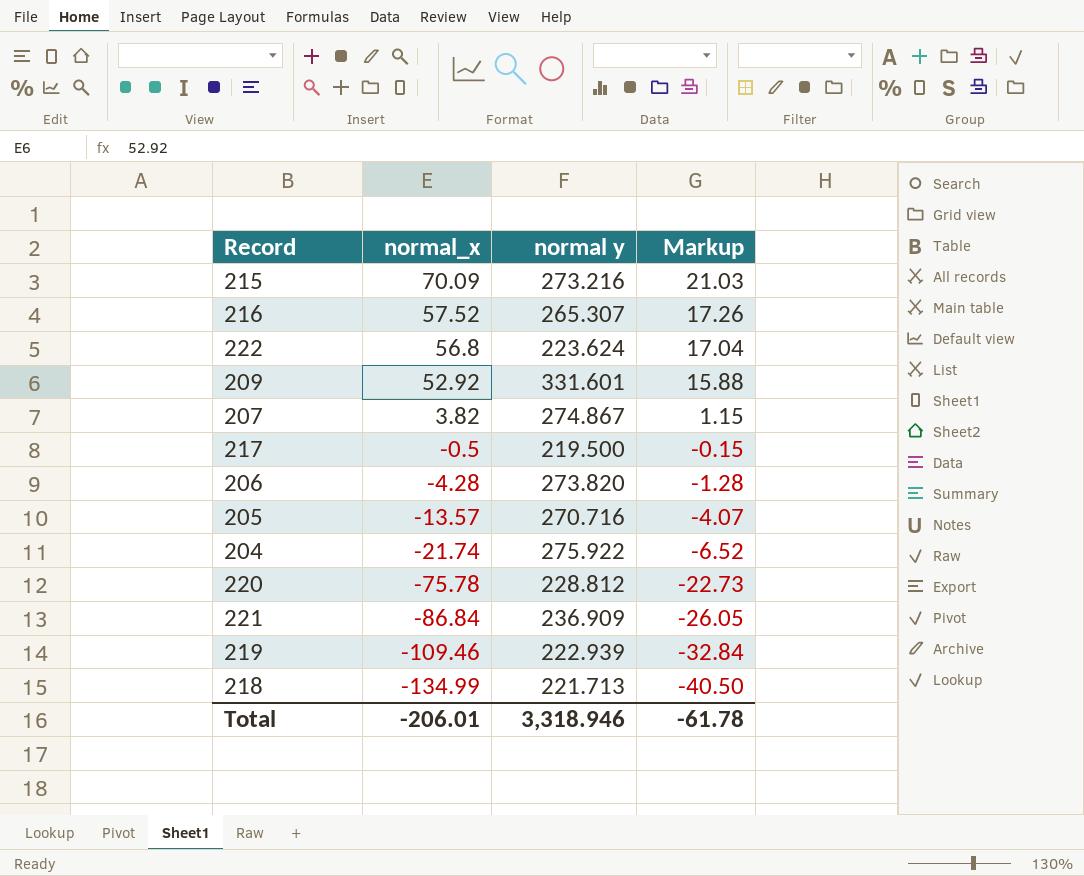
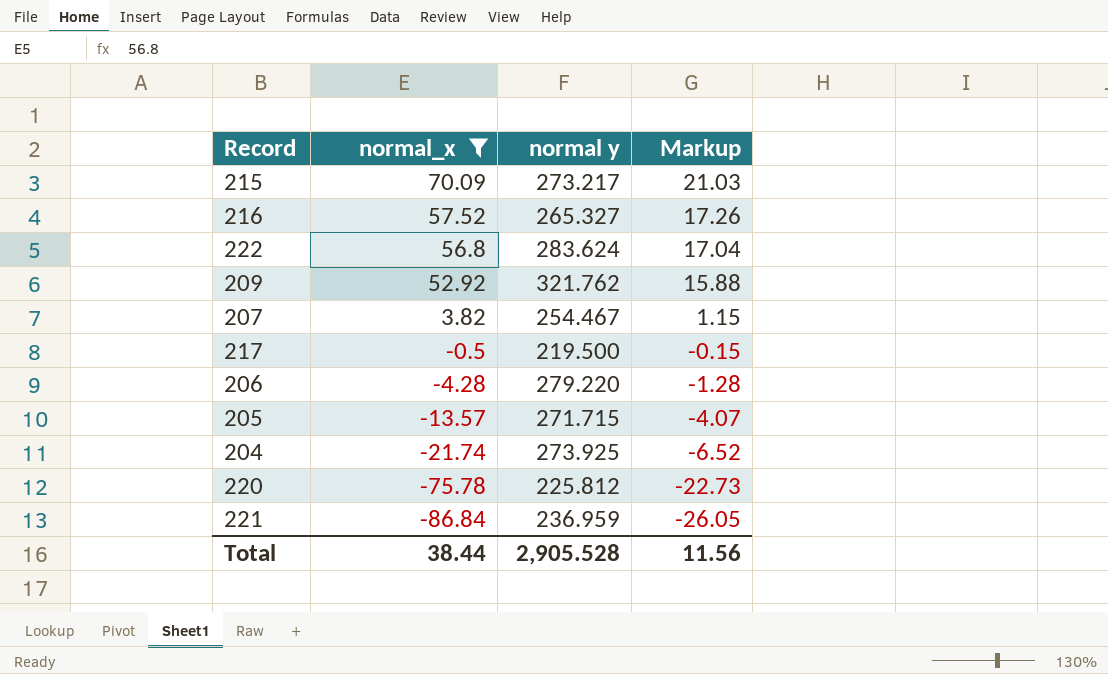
filter: none -> normal_x >= -86.84
215 | normal y: 273.216 -> 273.217
216 | normal y: 265.307 -> 265.327
222 | normal y: 223.624 -> 283.624
209 | normal y: 331.601 -> 321.762
207 | normal y: 274.867 -> 254.467
206 | normal y: 273.820 -> 279.220
205 | normal y: 270.716 -> 271.715
204 | normal y: 275.922 -> 273.925
220 | normal y: 228.812 -> 225.812
221 | normal y: 236.909 -> 236.959
Total | normal_x: -206.01 -> 38.44
Total | normal y: 3,318.946 -> 2,905.528
Total | Markup: -61.78 -> 11.56

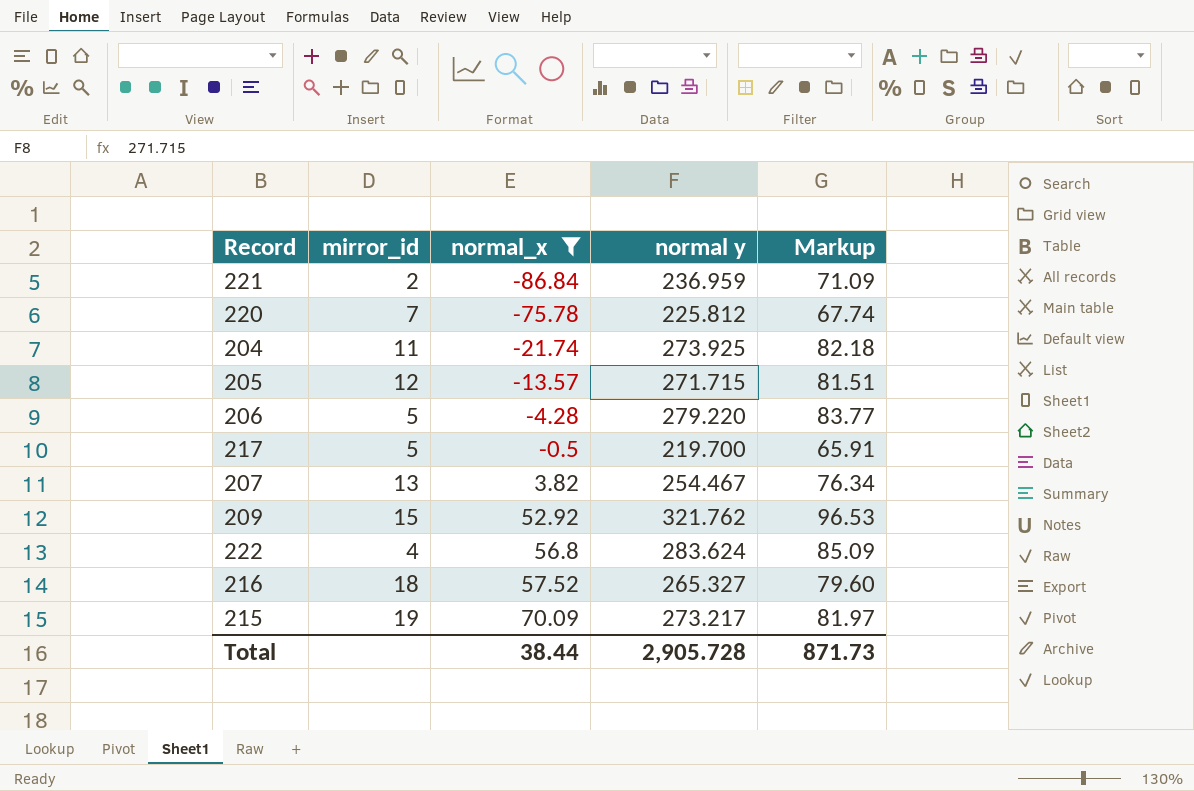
row order: normal_x descending -> normal_x ascending
column mirror_id | position: none -> 2
column Markup | formula: [normal_x] * 0.3 -> [normal y] * 0.3
217 | normal y: 219.500 -> 219.700
Total | normal y: 2,905.528 -> 2,905.728
Total | Markup: 11.56 -> 871.73

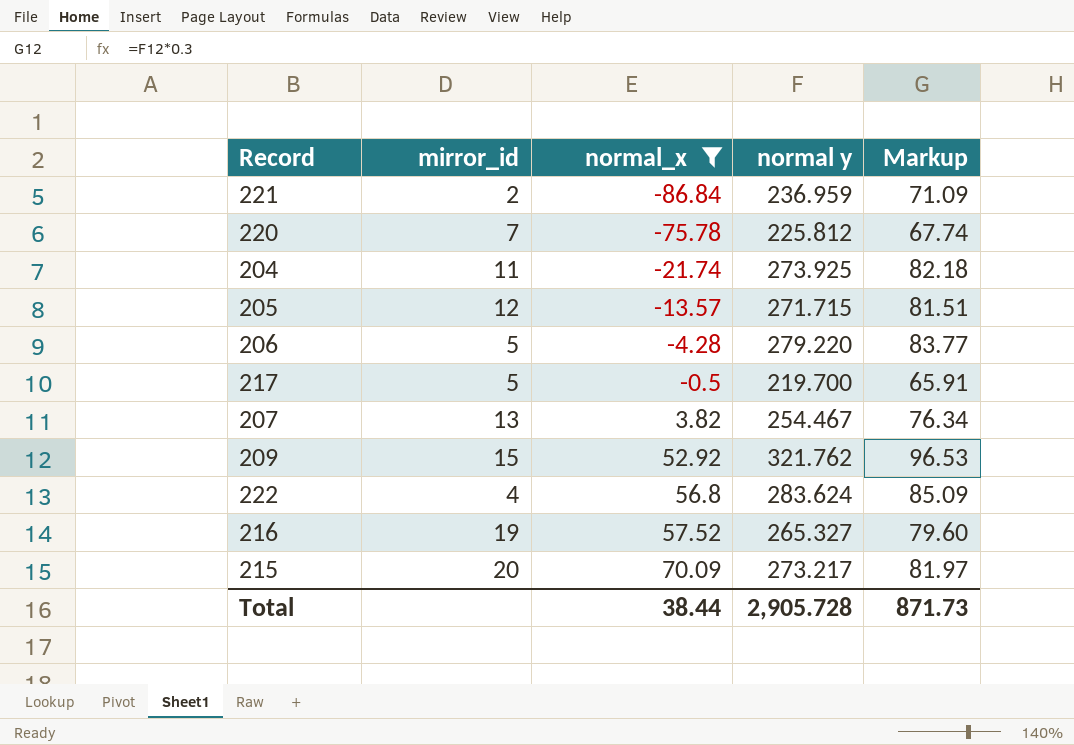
216 | mirror_id: 18 -> 19
215 | mirror_id: 19 -> 20

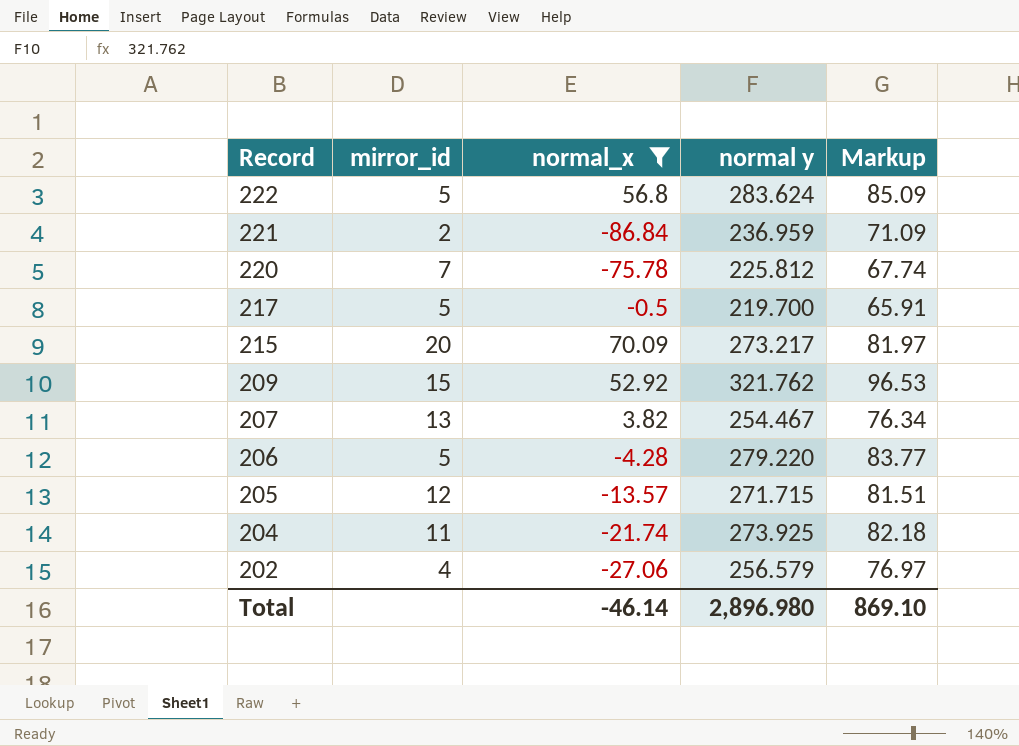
row order: normal_x ascending -> Record descending
row 216: 19 | 57.52 | 265.327 | 79.60 -> none
222 | mirror_id: 4 -> 5
row 202: none -> 4 | -27.06 | 256.579 | 76.97
Total | normal_x: 38.44 -> -46.14
Total | normal y: 2,905.728 -> 2,896.980
Total | Markup: 871.73 -> 869.10

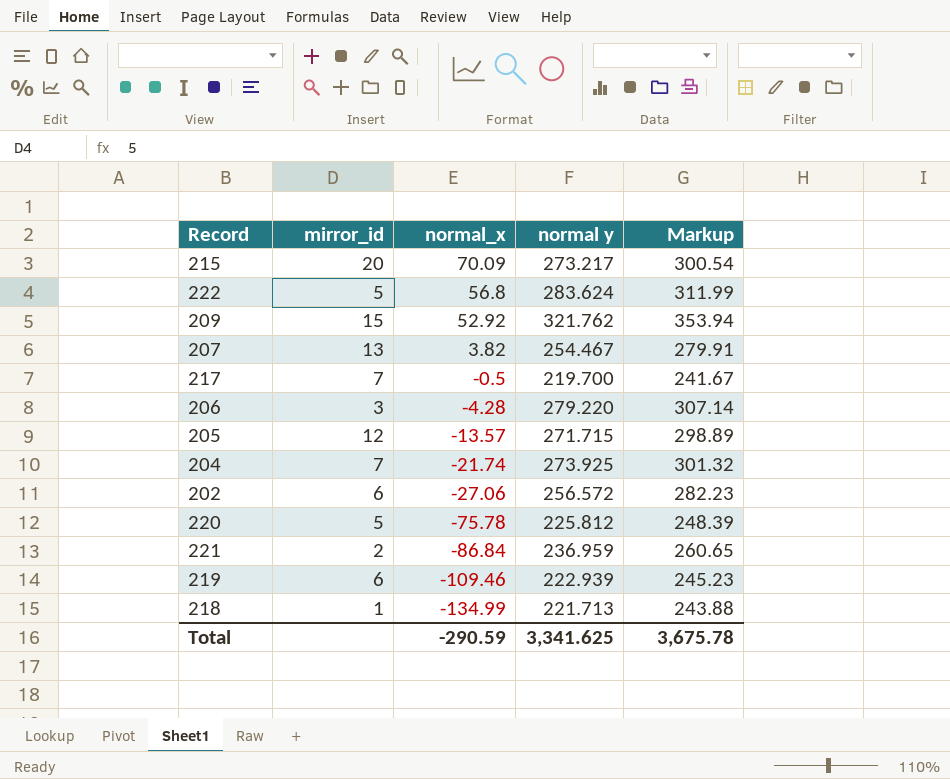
filter: normal_x >= -86.84 -> none
row order: Record descending -> normal_x descending
column Markup | formula: [normal y] * 0.3 -> [normal y] * 1.1
217 | mirror_id: 5 -> 7
206 | mirror_id: 5 -> 3
204 | mirror_id: 11 -> 7
202 | mirror_id: 4 -> 6
202 | normal y: 256.579 -> 256.572
220 | mirror_id: 7 -> 5
Total | normal_x: -46.14 -> -290.59
Total | normal y: 2,896.980 -> 3,341.625
Total | Markup: 869.10 -> 3,675.78

